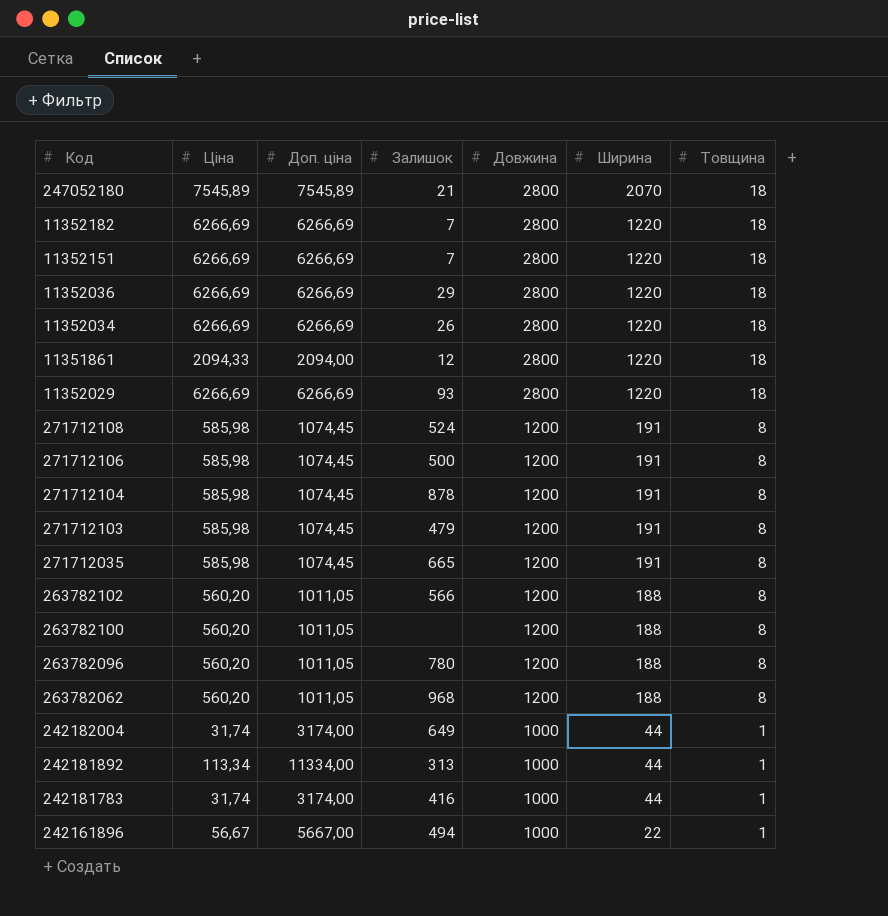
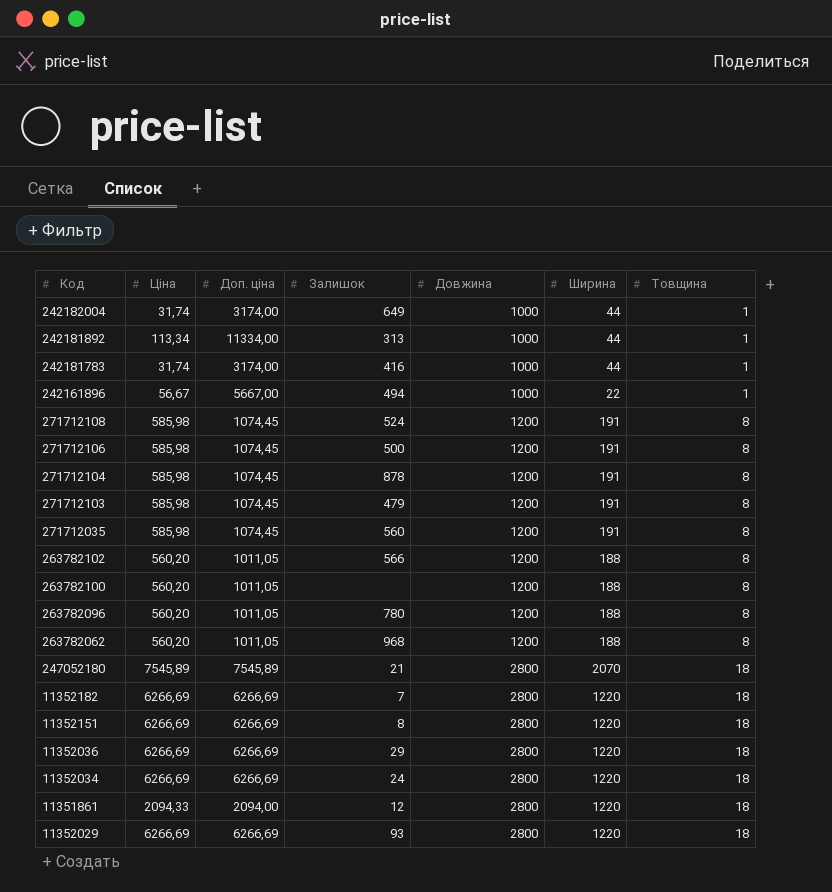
row order: Довжина descending -> Довжина ascending
271712035 | Залишок: 665 -> 560
11352151 | Залишок: 7 -> 8
11352034 | Залишок: 26 -> 24

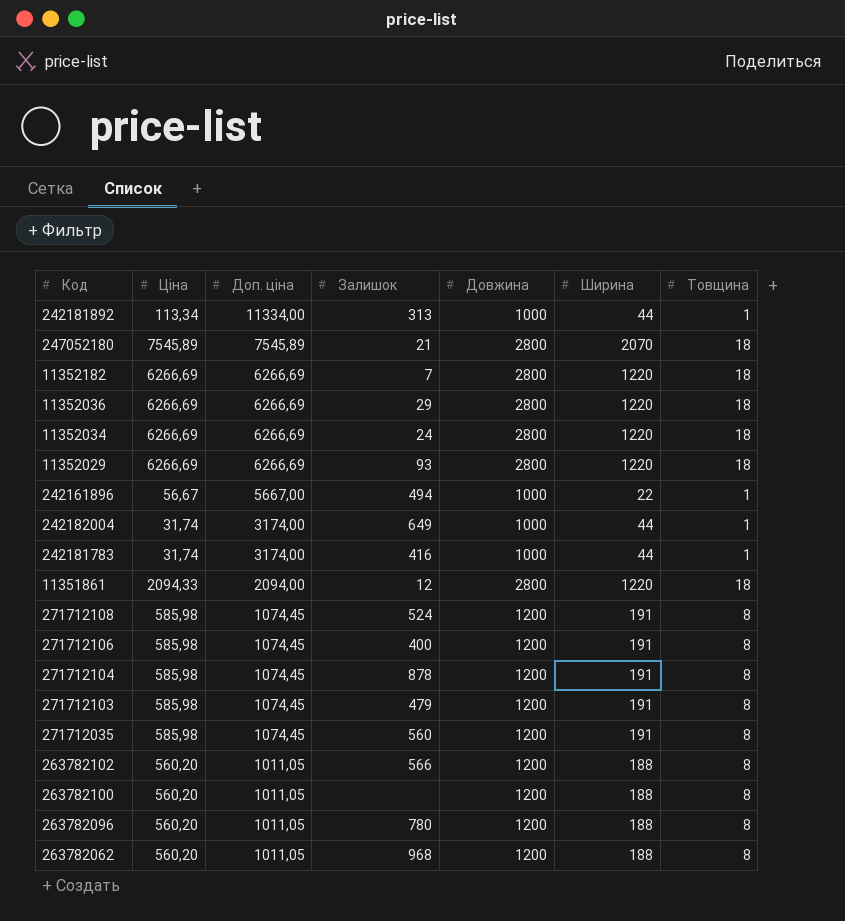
row order: Довжина ascending -> Доп. ціна descending
row 11352151: 6266,69 | 6266,69 | 8 | 2800 | 1220 | 18 -> none
271712106 | Залишок: 500 -> 400

